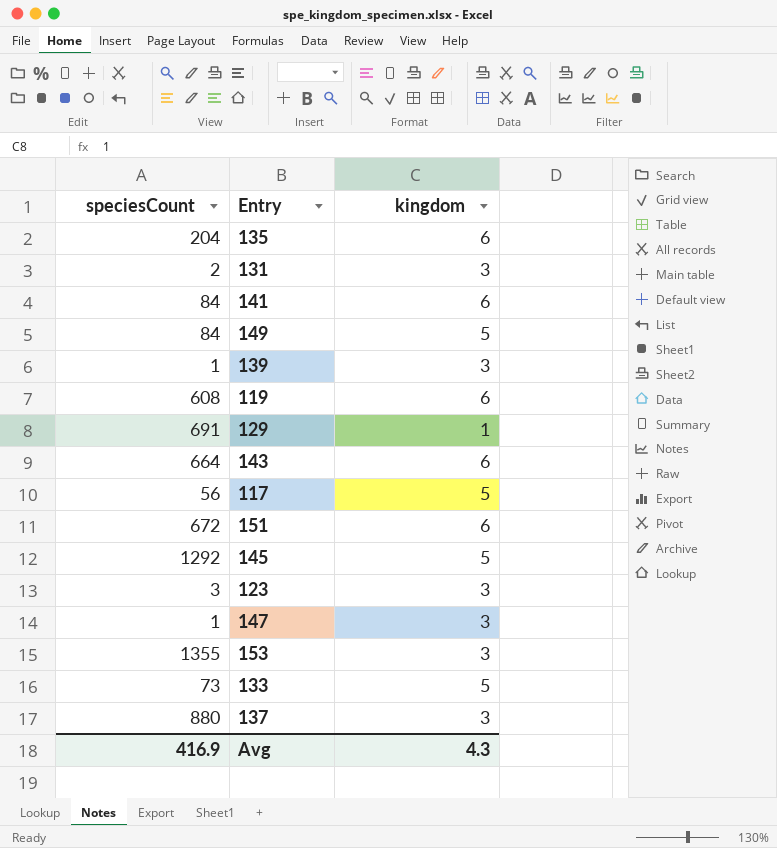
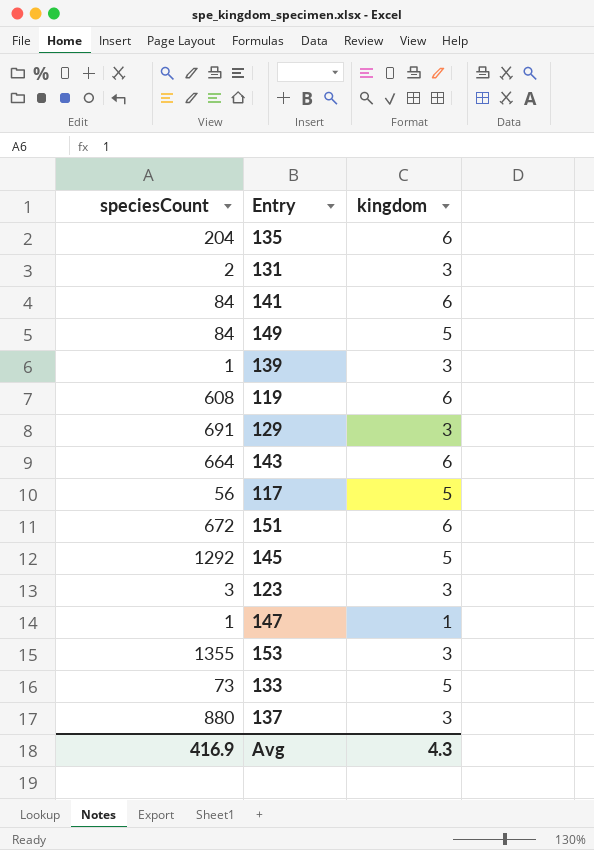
129 | kingdom: 1 -> 3
147 | kingdom: 3 -> 1

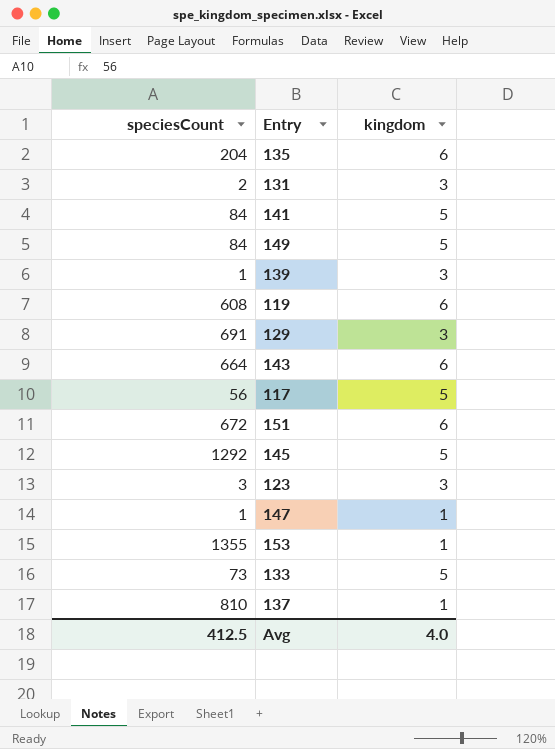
141 | kingdom: 6 -> 5
153 | kingdom: 3 -> 1
137 | speciesCount: 880 -> 810
137 | kingdom: 3 -> 1
Avg | speciesCount: 416.9 -> 412.5
Avg | kingdom: 4.3 -> 4.0

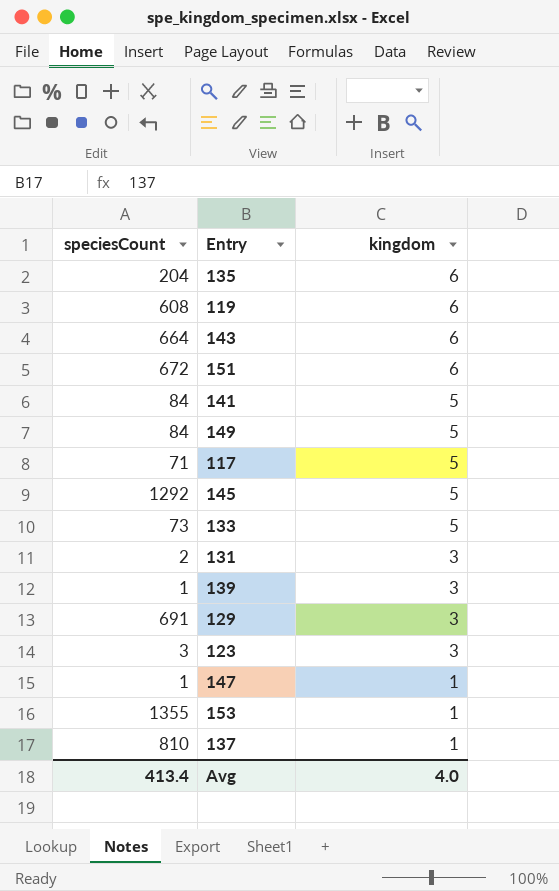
row order: none -> kingdom descending
117 | speciesCount: 56 -> 71
Avg | speciesCount: 412.5 -> 413.4

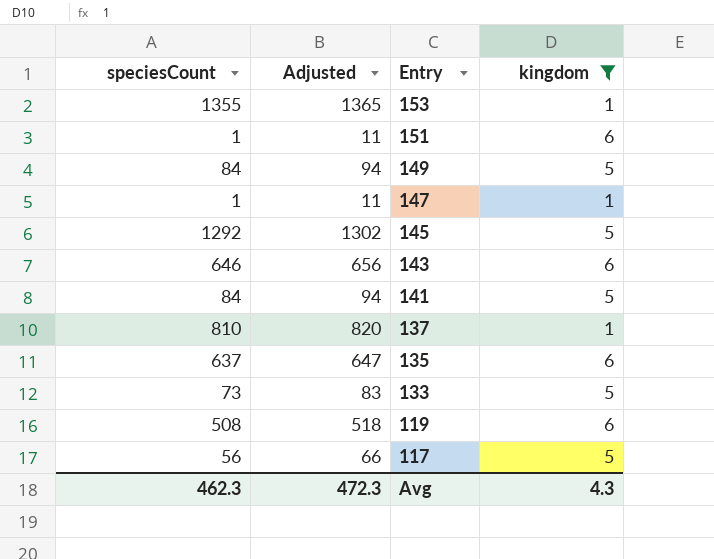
filter: none -> kingdom != 3
row order: kingdom descending -> Entry descending
column Adjusted | formula: none -> [speciesCount] + 10
151 | speciesCount: 672 -> 1
143 | speciesCount: 664 -> 646
135 | speciesCount: 204 -> 637
119 | speciesCount: 608 -> 508
117 | speciesCount: 71 -> 56
Avg | speciesCount: 413.4 -> 462.3
Avg | kingdom: 4.0 -> 4.3

